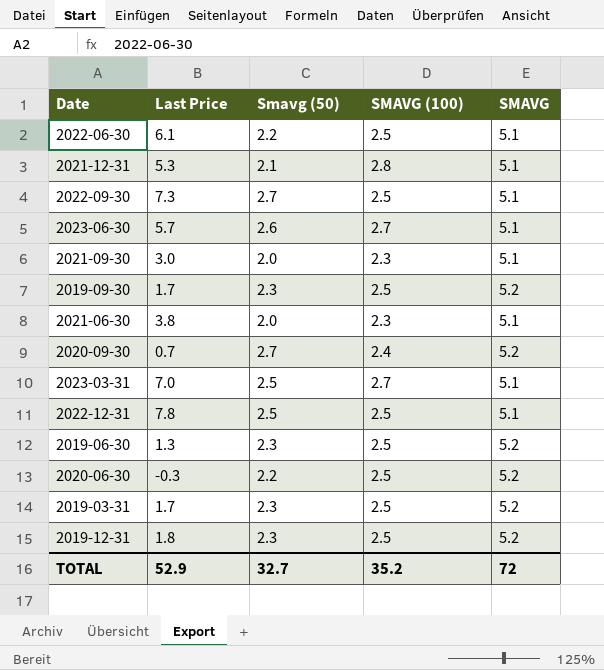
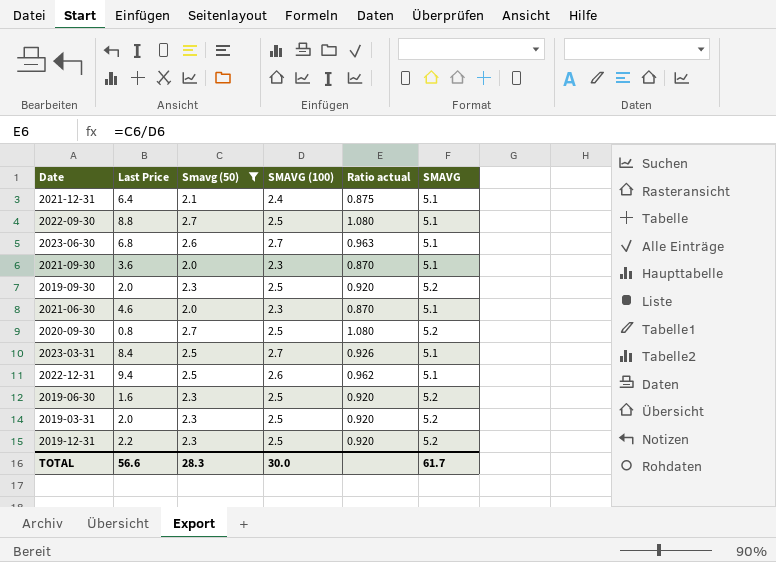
filter: none -> Smavg (50) != 2.2
column Ratio actual | formula: none -> [Smavg (50)] / [SMAVG (100)]
2021-12-31 | Last Price: 5.3 -> 6.4
2021-12-31 | SMAVG (100): 2.8 -> 2.4
2022-09-30 | Last Price: 7.3 -> 8.8
2023-06-30 | Last Price: 5.7 -> 6.8
2021-09-30 | Last Price: 3.0 -> 3.6
2019-09-30 | Last Price: 1.7 -> 2.0
2021-06-30 | Last Price: 3.8 -> 4.6
2020-09-30 | Last Price: 0.7 -> 0.8
2020-09-30 | SMAVG (100): 2.4 -> 2.5
2023-03-31 | Last Price: 7.0 -> 8.4
2022-12-31 | Last Price: 7.8 -> 9.4
2022-12-31 | SMAVG (100): 2.5 -> 2.6
2019-06-30 | Last Price: 1.3 -> 1.6
2019-03-31 | Last Price: 1.7 -> 2.0
2019-12-31 | Last Price: 1.8 -> 2.2
TOTAL | Last Price: 52.9 -> 56.6
TOTAL | Smavg (50): 32.7 -> 28.3
TOTAL | SMAVG (100): 35.2 -> 30.0
TOTAL | SMAVG: 72 -> 61.7

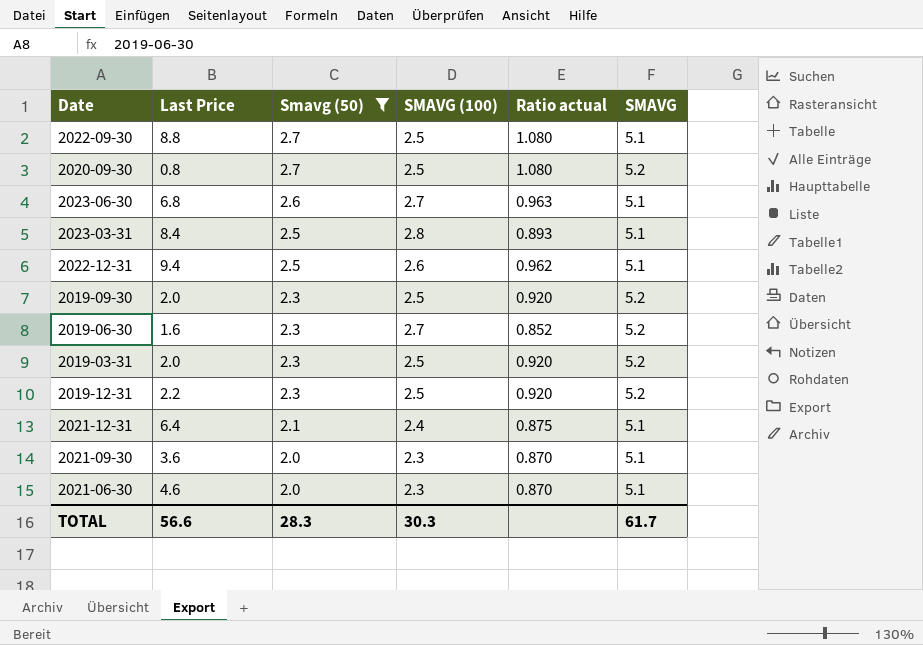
row order: none -> Smavg (50) descending
2023-03-31 | SMAVG (100): 2.7 -> 2.8
2023-03-31 | Ratio actual: 0.926 -> 0.893
2019-06-30 | SMAVG (100): 2.5 -> 2.7
2019-06-30 | Ratio actual: 0.920 -> 0.852
TOTAL | SMAVG (100): 30.0 -> 30.3

